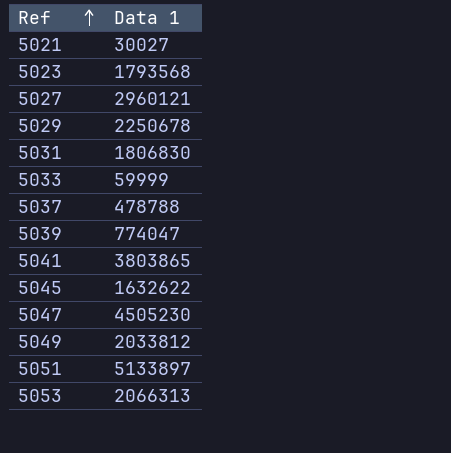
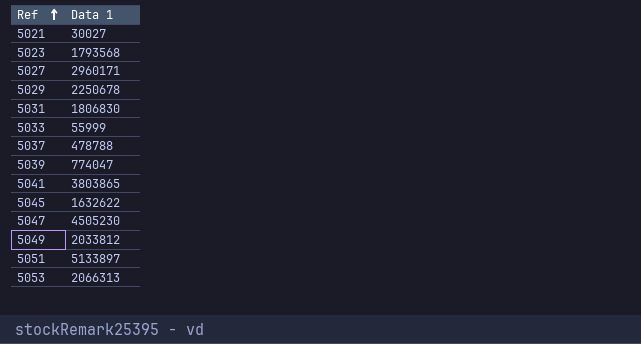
5027 | Data 1: 2960121 -> 2960171
5033 | Data 1: 59999 -> 55999

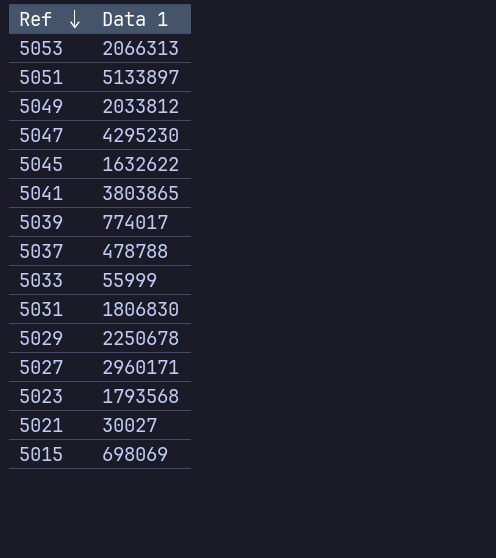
row order: Ref ascending -> Ref descending
5047 | Data 1: 4505230 -> 4295230
5039 | Data 1: 774047 -> 774017
row 5015: none -> 698069

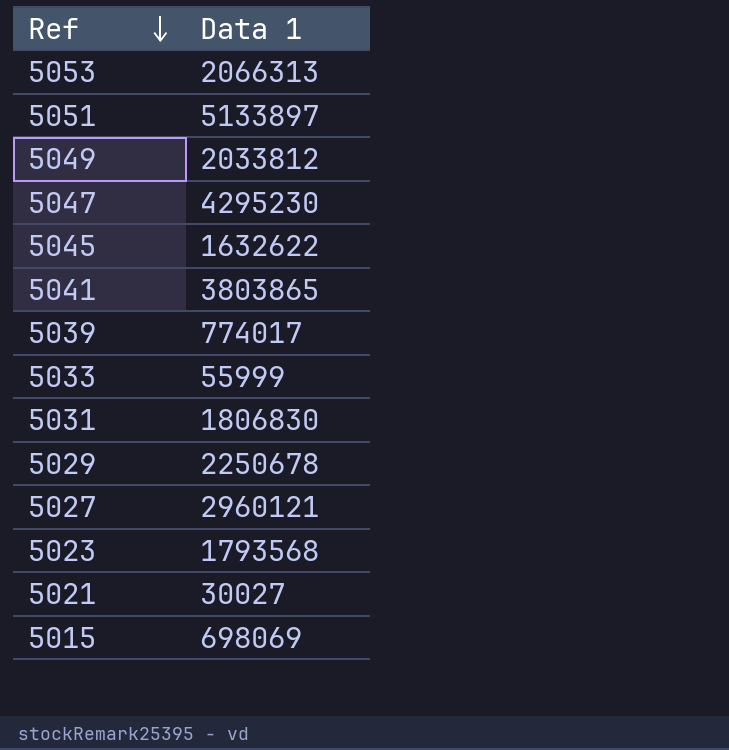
row 5037: 478788 -> none
5027 | Data 1: 2960171 -> 2960121

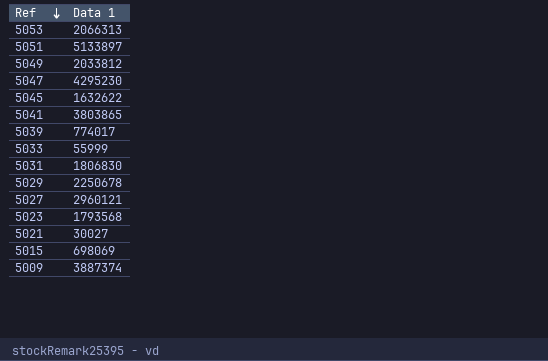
row 5009: none -> 3887374

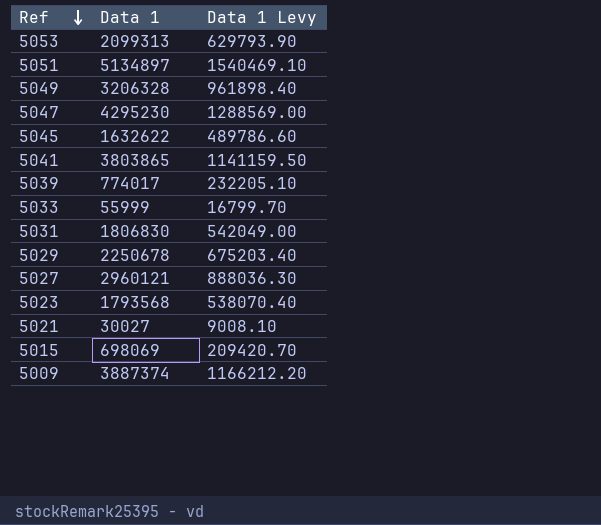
column Data 1 Levy | formula: none -> [Data 1] * 0.3
5053 | Data 1: 2066313 -> 2099313
5051 | Data 1: 5133897 -> 5134897
5049 | Data 1: 2033812 -> 3206328

